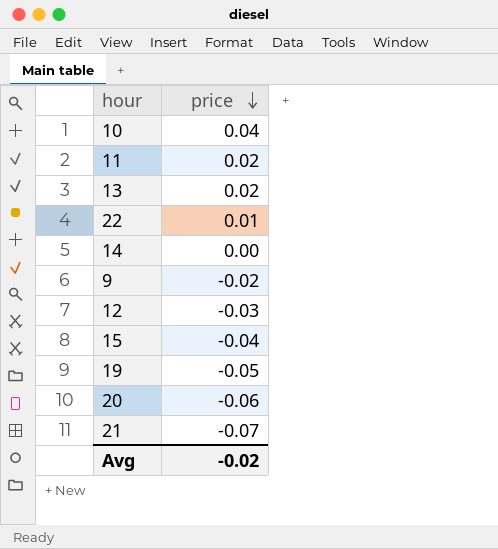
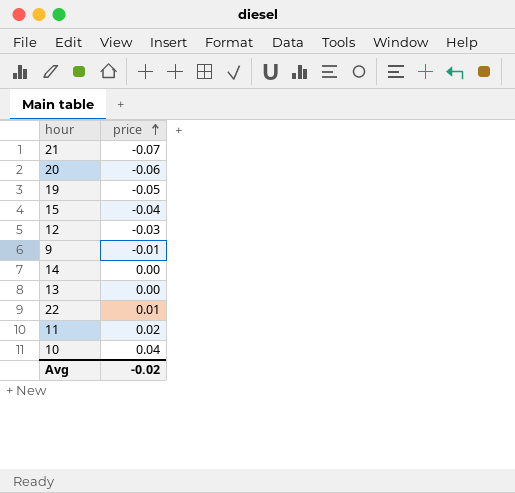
row order: price descending -> price ascending
9 | price: -0.02 -> -0.01
13 | price: 0.02 -> 0.00

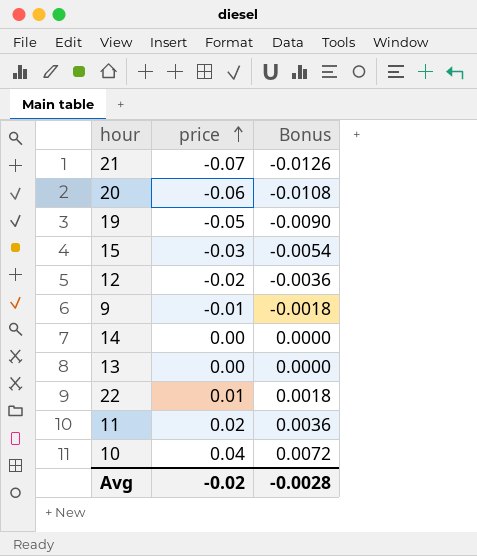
column Bonus | formula: none -> [price] * 0.18
15 | price: -0.04 -> -0.03
12 | price: -0.03 -> -0.02

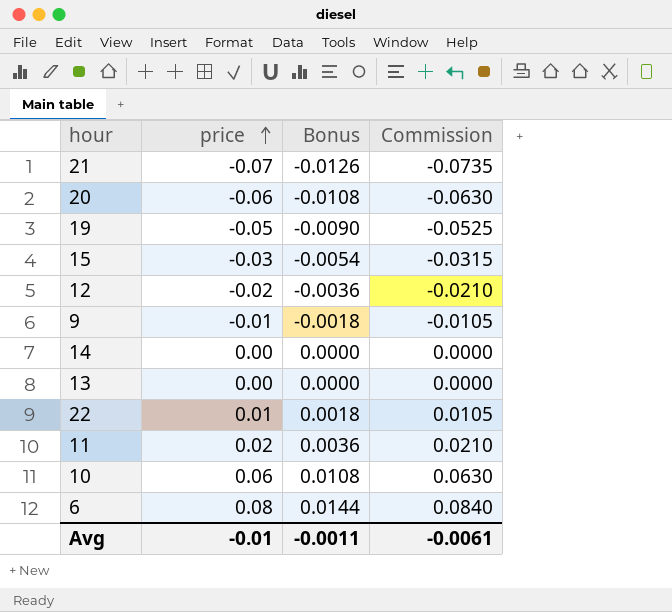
column Commission | formula: none -> [price] * 1.05
10 | price: 0.04 -> 0.06
10 | Bonus: 0.0072 -> 0.0108
row 6: none -> 0.08 | 0.0144 | 0.0840
Avg | price: -0.02 -> -0.01
Avg | Bonus: -0.0028 -> -0.0011

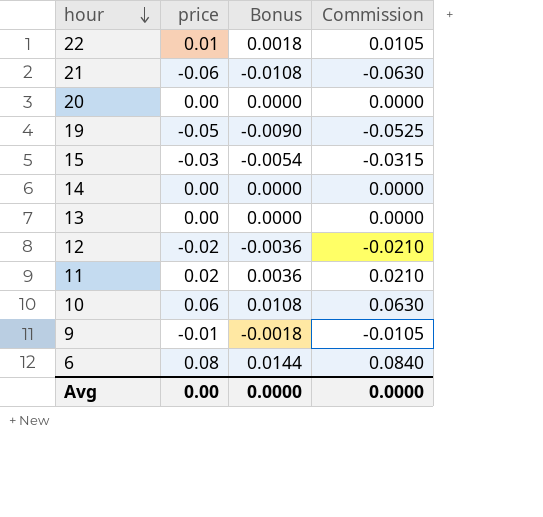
row order: price ascending -> hour descending
21 | price: -0.07 -> -0.06
21 | Bonus: -0.0126 -> -0.0108
21 | Commission: -0.0735 -> -0.0630
20 | price: -0.06 -> 0.00
20 | Bonus: -0.0108 -> 0.0000
20 | Commission: -0.0630 -> 0.0000
Avg | price: -0.01 -> 0.00
Avg | Bonus: -0.0011 -> 0.0000
Avg | Commission: -0.0061 -> 0.0000

